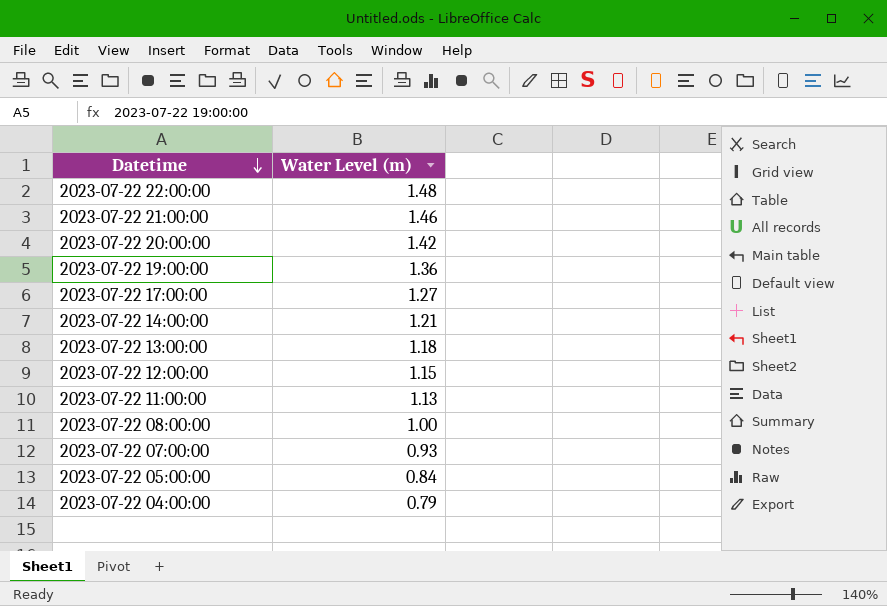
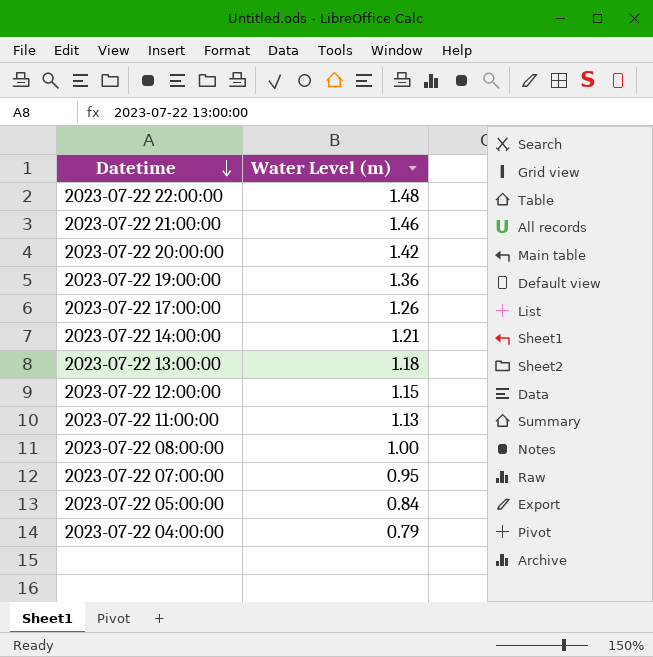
2023-07-22 17:00:00 | Water Level (m): 1.27 -> 1.26
2023-07-22 07:00:00 | Water Level (m): 0.93 -> 0.95

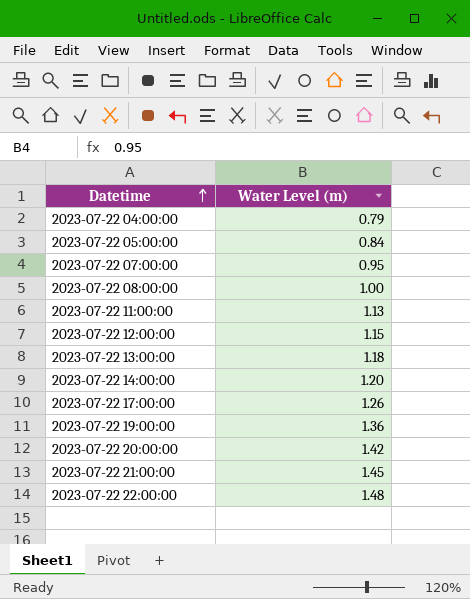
row order: Datetime descending -> Datetime ascending
2023-07-22 14:00:00 | Water Level (m): 1.21 -> 1.20
2023-07-22 21:00:00 | Water Level (m): 1.46 -> 1.45

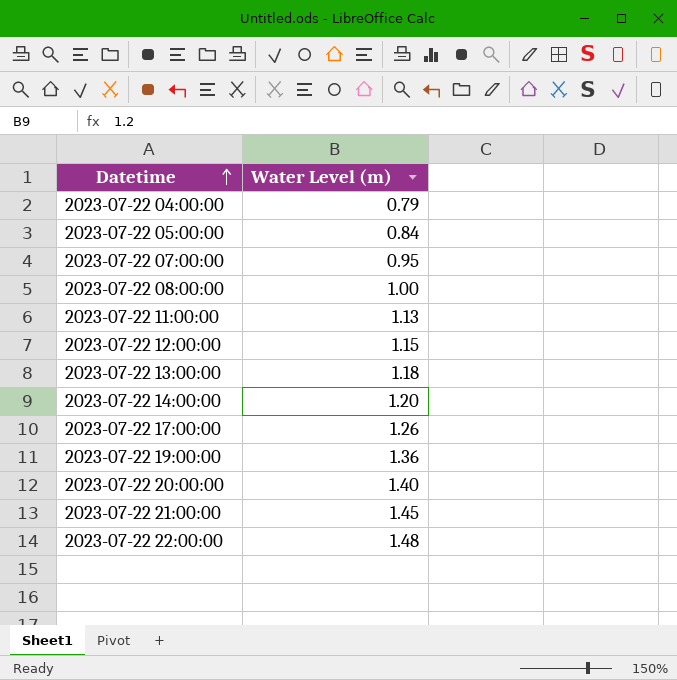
2023-07-22 20:00:00 | Water Level (m): 1.42 -> 1.40

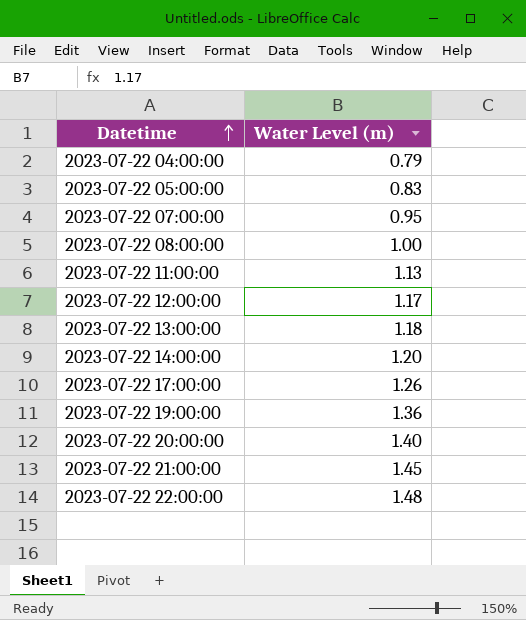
2023-07-22 05:00:00 | Water Level (m): 0.84 -> 0.83
2023-07-22 12:00:00 | Water Level (m): 1.15 -> 1.17

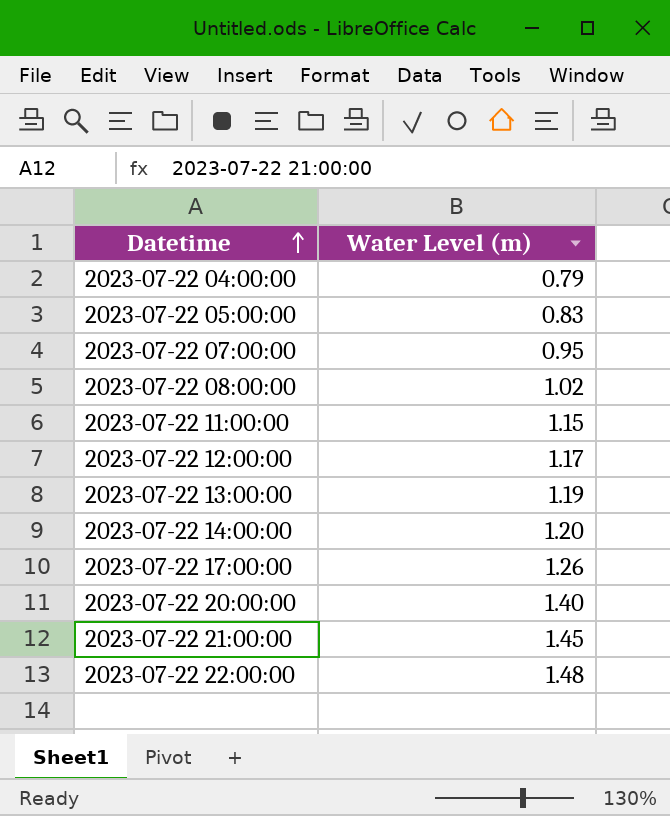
row 2023-07-22 19:00:00: 1.36 -> none
2023-07-22 08:00:00 | Water Level (m): 1.00 -> 1.02
2023-07-22 11:00:00 | Water Level (m): 1.13 -> 1.15
2023-07-22 13:00:00 | Water Level (m): 1.18 -> 1.19

